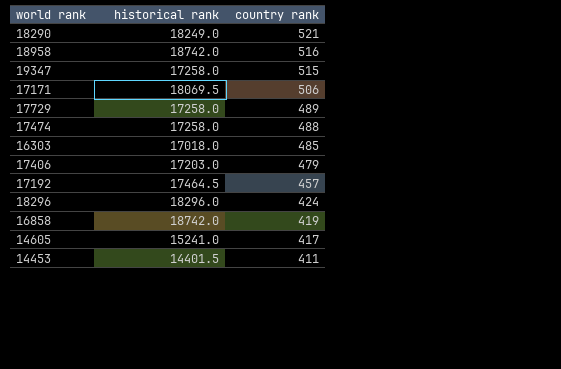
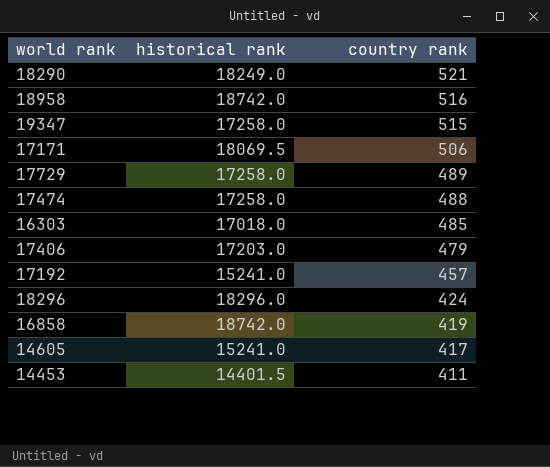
17192 | historical rank: 17464.5 -> 15241.0

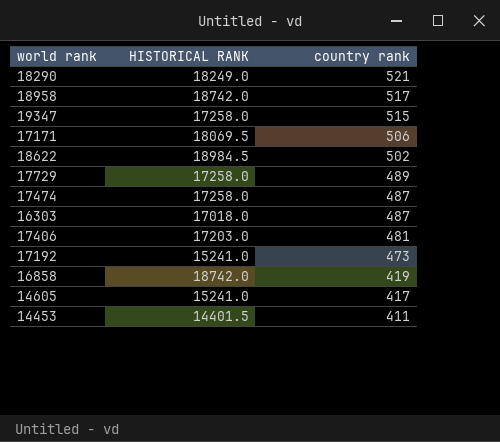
column name: historical rank -> HISTORICAL RANK
row 18296: 18296.0 | 424 -> none
18958 | country rank: 516 -> 517
row 18622: none -> 18984.5 | 502
17474 | country rank: 488 -> 487
16303 | country rank: 485 -> 487
17406 | country rank: 479 -> 481
17192 | country rank: 457 -> 473

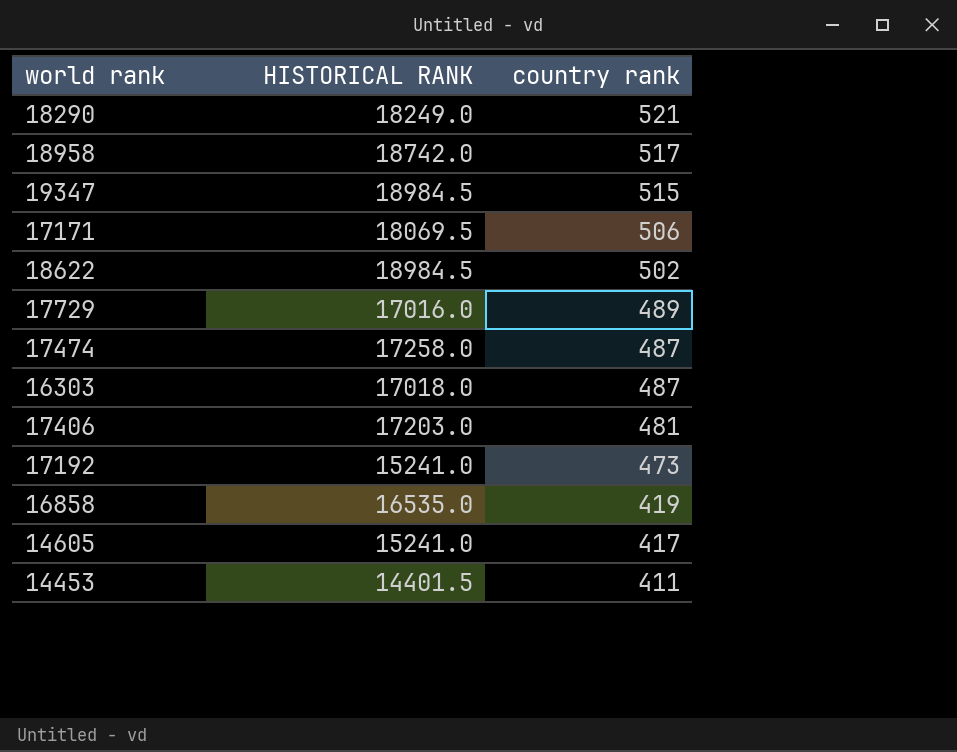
19347 | HISTORICAL RANK: 17258.0 -> 18984.5
17729 | HISTORICAL RANK: 17258.0 -> 17016.0
16858 | HISTORICAL RANK: 18742.0 -> 16535.0

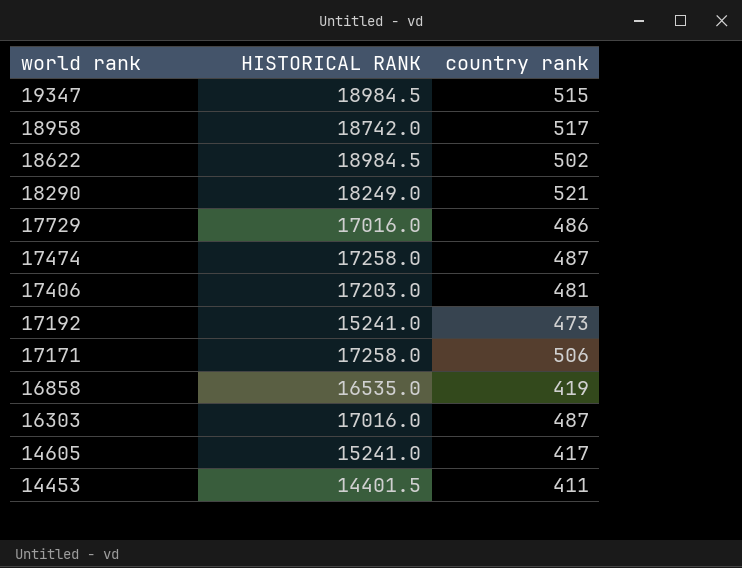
row order: country rank descending -> world rank descending
17729 | country rank: 489 -> 486
17171 | HISTORICAL RANK: 18069.5 -> 17258.0
16303 | HISTORICAL RANK: 17018.0 -> 17016.0

